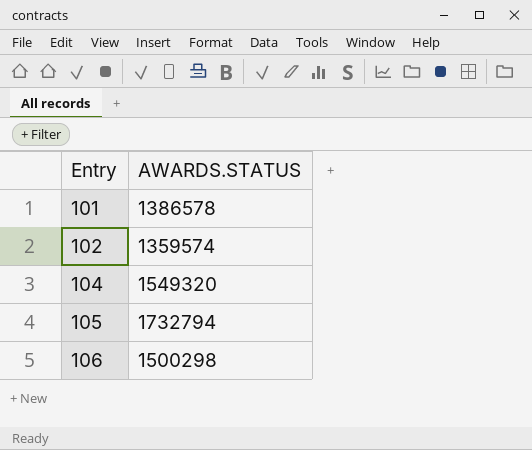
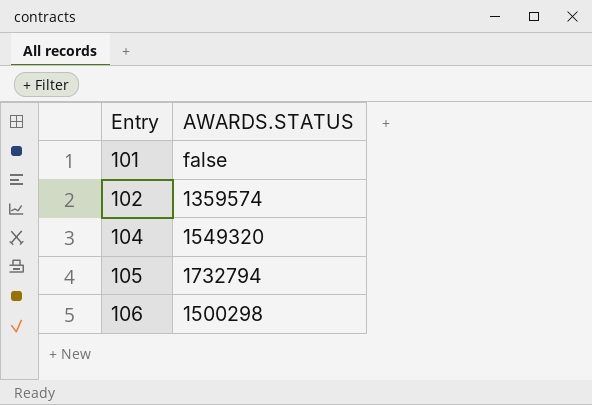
101 | AWARDS.STATUS: 1386578 -> false

